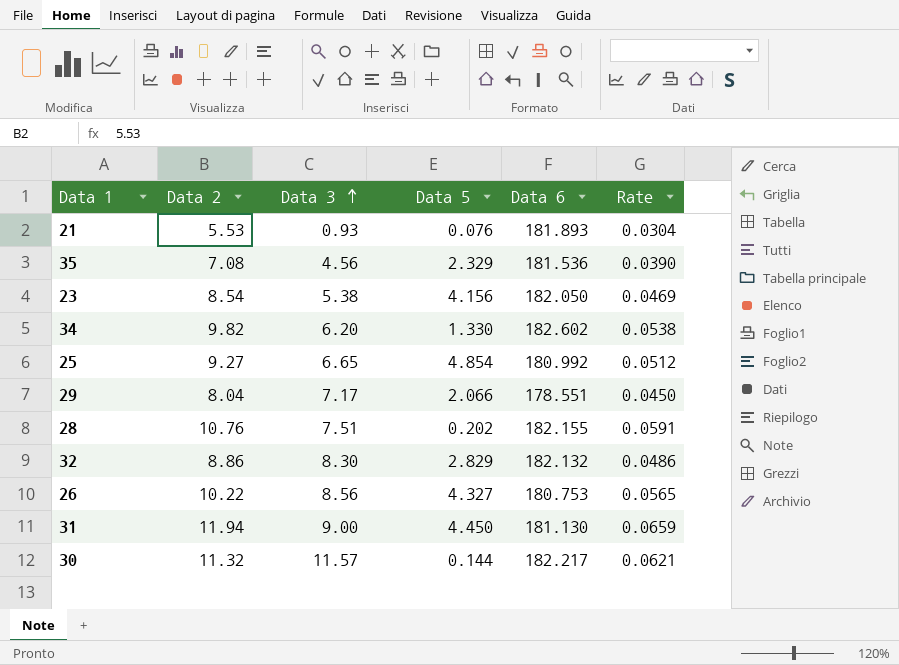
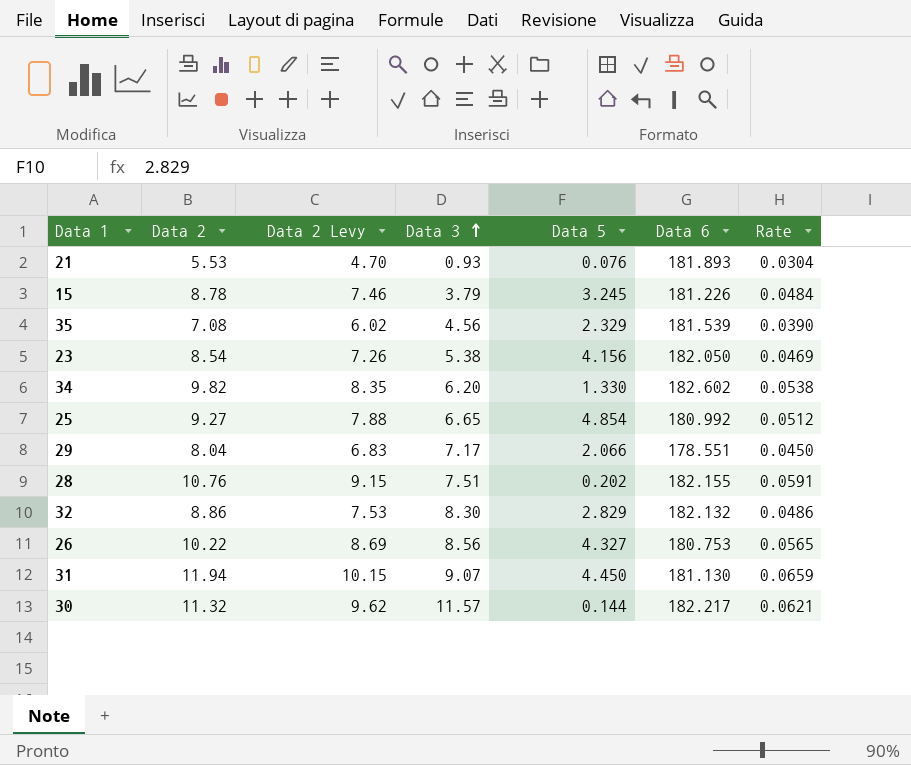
column Data 2 Levy | formula: none -> [Data 2] * 0.85
row 15: none -> 8.78 | 7.46 | 3.79 | 3.245 | 181.226 | 0.0484
35 | Data 6: 181.536 -> 181.539
31 | Data 3: 9.00 -> 9.07

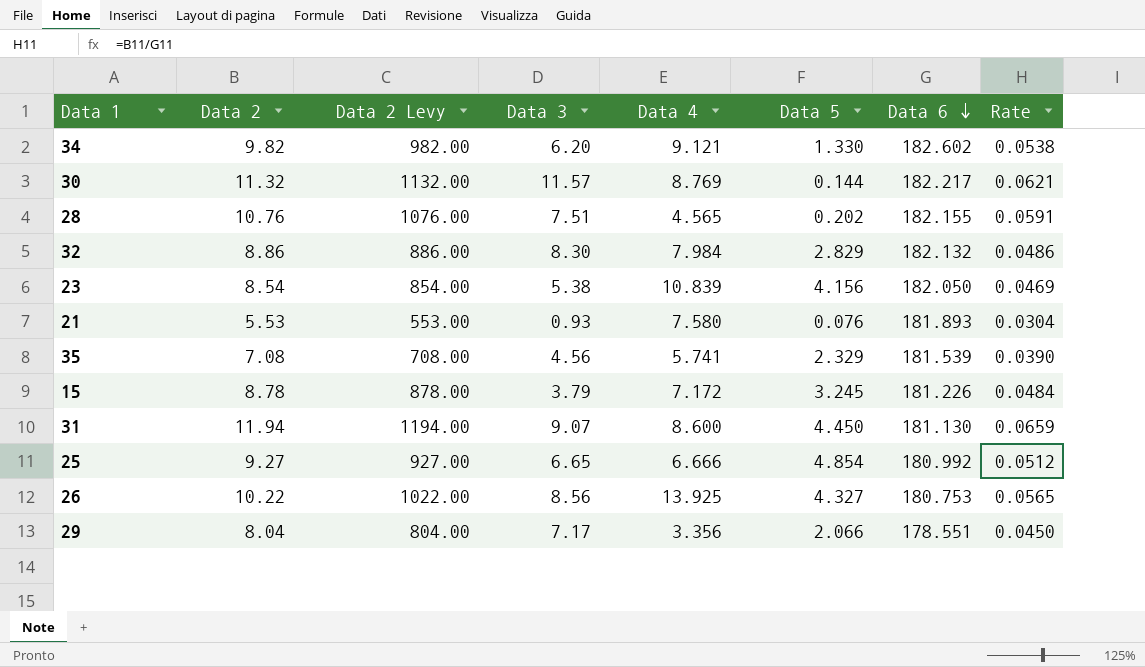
row order: Data 3 ascending -> Data 6 descending
column Data 2 Levy | formula: [Data 2] * 0.85 -> [Data 2] * 100
column Data 4 | position: none -> 5

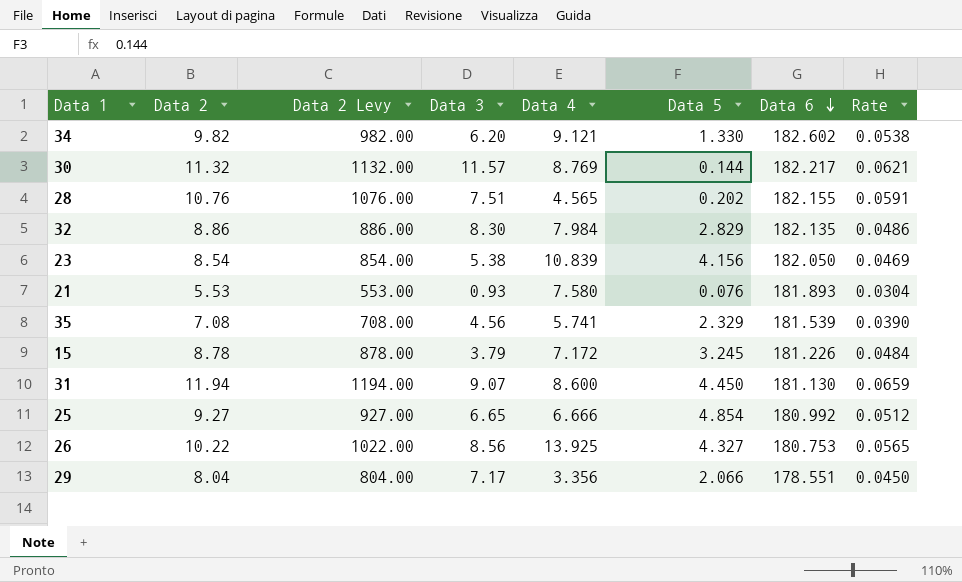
32 | Data 6: 182.132 -> 182.135

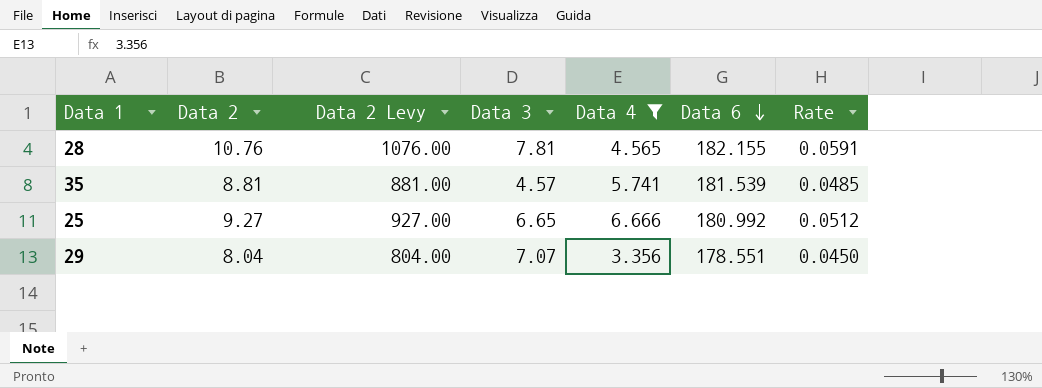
filter: none -> Data 4 <= 6.666
column Data 5 | position: 6 -> none
28 | Data 3: 7.51 -> 7.81
35 | Data 2: 7.08 -> 8.81
35 | Data 2 Levy: 708.00 -> 881.00
35 | Data 3: 4.56 -> 4.57
35 | Rate: 0.0390 -> 0.0485
29 | Data 3: 7.17 -> 7.07

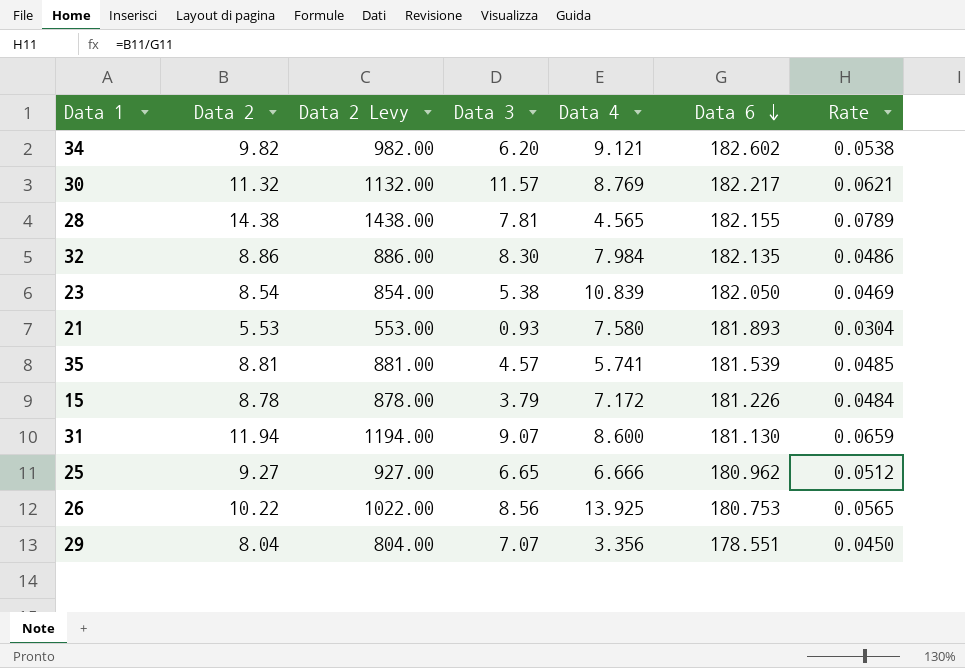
filter: Data 4 <= 6.666 -> none
28 | Data 2: 10.76 -> 14.38
28 | Data 2 Levy: 1076.00 -> 1438.00
28 | Rate: 0.0591 -> 0.0789
25 | Data 6: 180.992 -> 180.962

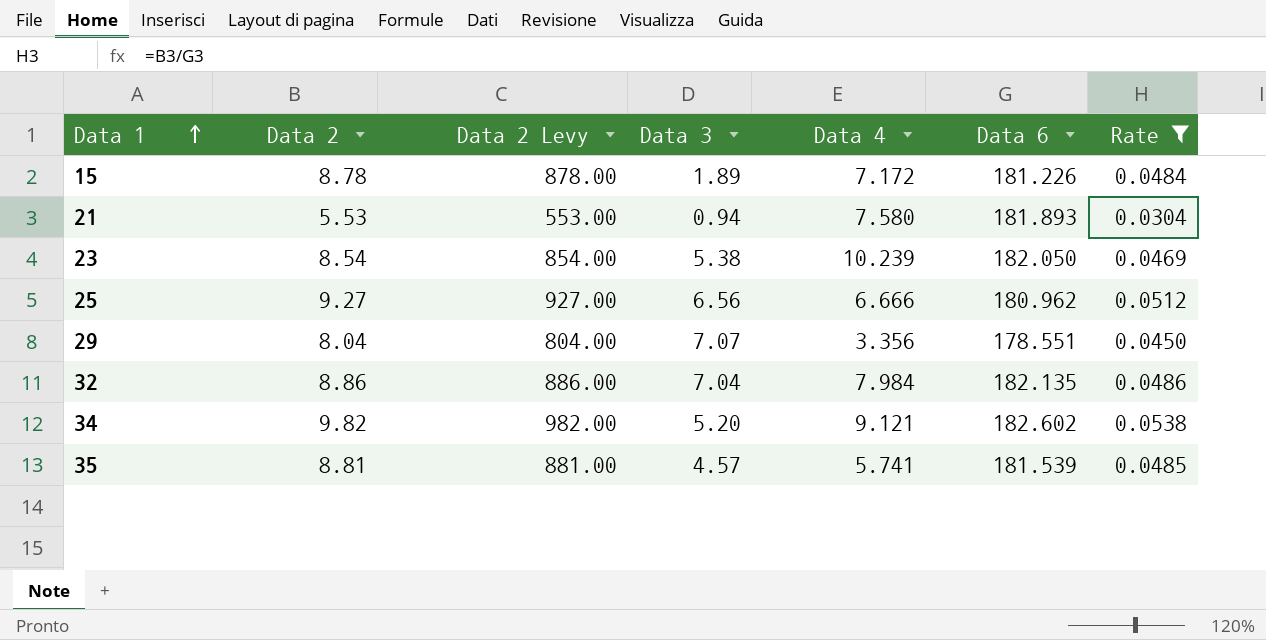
filter: none -> Rate <= 0.0538
row order: Data 6 descending -> Data 1 ascending
15 | Data 3: 3.79 -> 1.89
21 | Data 3: 0.93 -> 0.94
23 | Data 4: 10.839 -> 10.239
25 | Data 3: 6.65 -> 6.56
32 | Data 3: 8.30 -> 7.04
34 | Data 3: 6.20 -> 5.20

